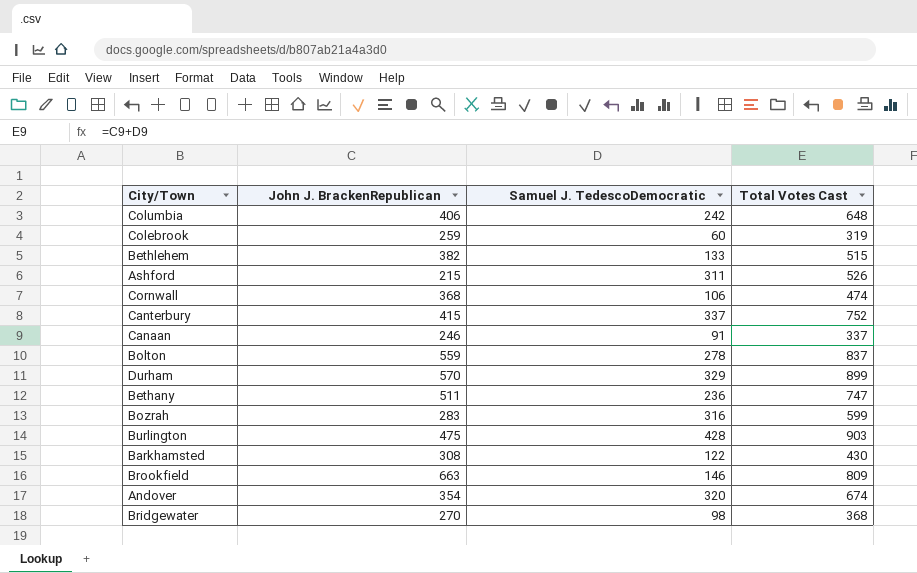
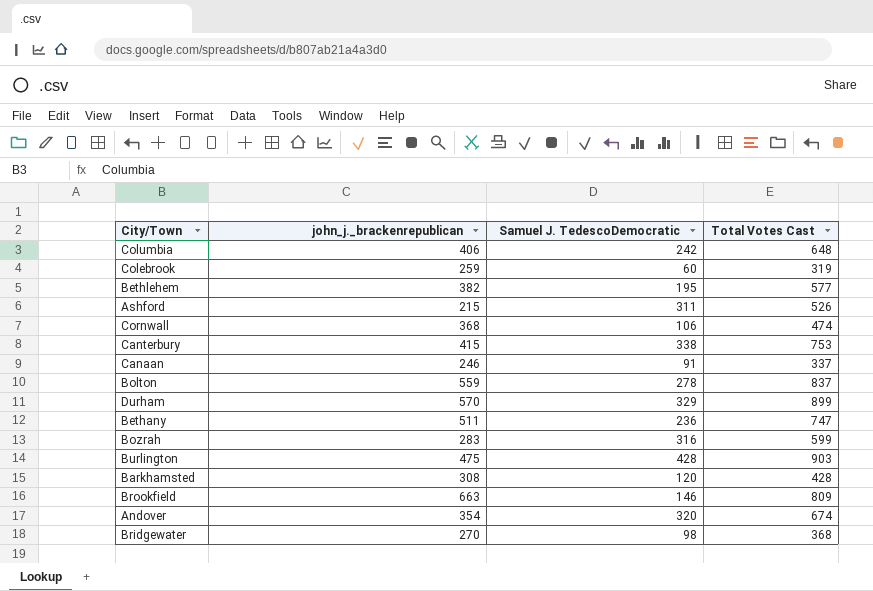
column name: John J. BrackenRepublican -> john_j._brackenrepublican
Bethlehem | Samuel J. TedescoDemocratic: 133 -> 195
Bethlehem | Total Votes Cast: 515 -> 577
Canterbury | Samuel J. TedescoDemocratic: 337 -> 338
Canterbury | Total Votes Cast: 752 -> 753
Barkhamsted | Samuel J. TedescoDemocratic: 122 -> 120
Barkhamsted | Total Votes Cast: 430 -> 428

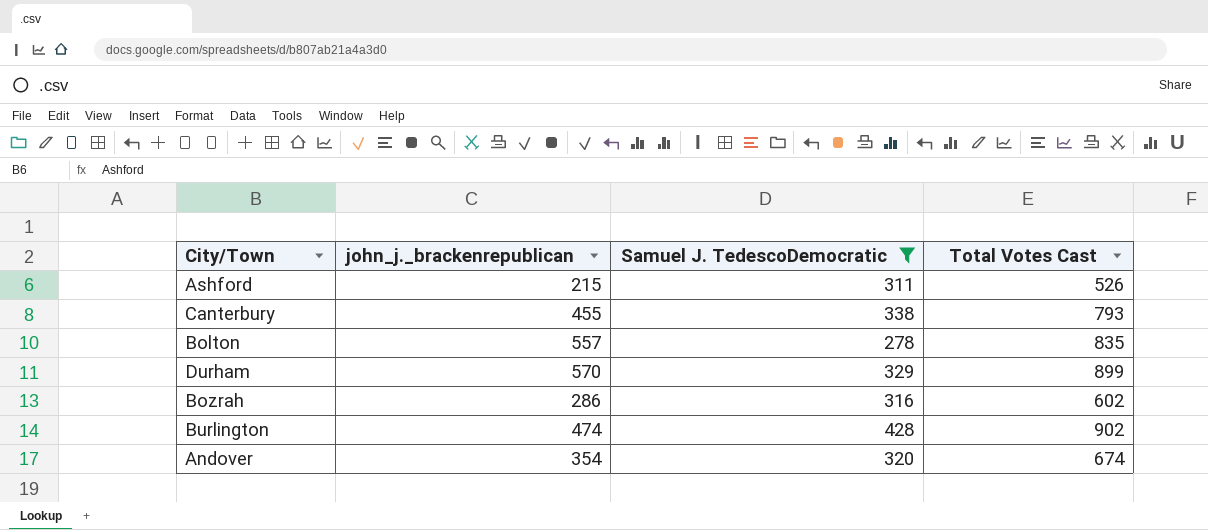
filter: none -> Samuel J. TedescoDemocratic >= 278
Canterbury | john_j._brackenrepublican: 415 -> 455
Canterbury | Total Votes Cast: 753 -> 793
Bolton | john_j._brackenrepublican: 559 -> 557
Bolton | Total Votes Cast: 837 -> 835
Bozrah | john_j._brackenrepublican: 283 -> 286
Bozrah | Total Votes Cast: 599 -> 602
Burlington | john_j._brackenrepublican: 475 -> 474
Burlington | Total Votes Cast: 903 -> 902

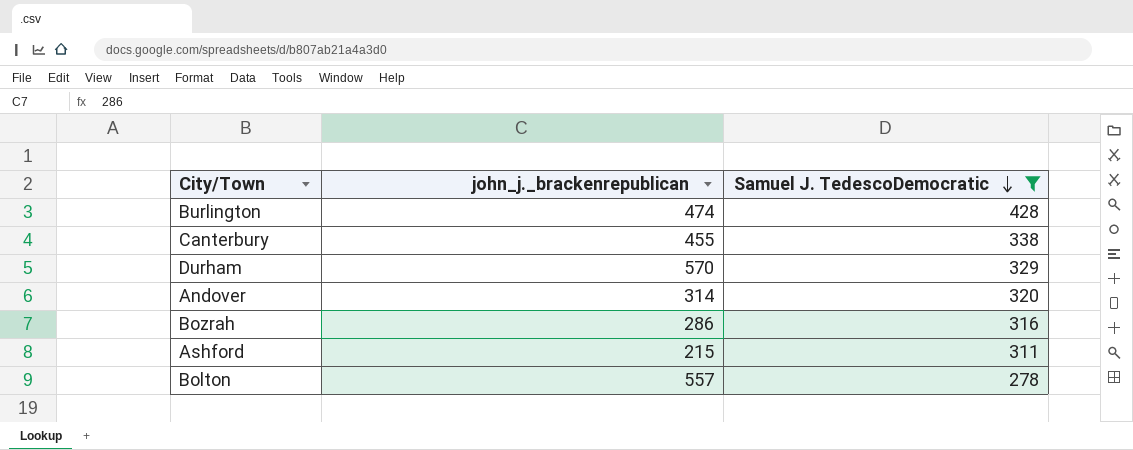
row order: none -> Samuel J. TedescoDemocratic descending
column Total Votes Cast | formula: [john_j._brackenrepublican] + [Samuel J. TedescoDemocratic] -> none
Andover | john_j._brackenrepublican: 354 -> 314

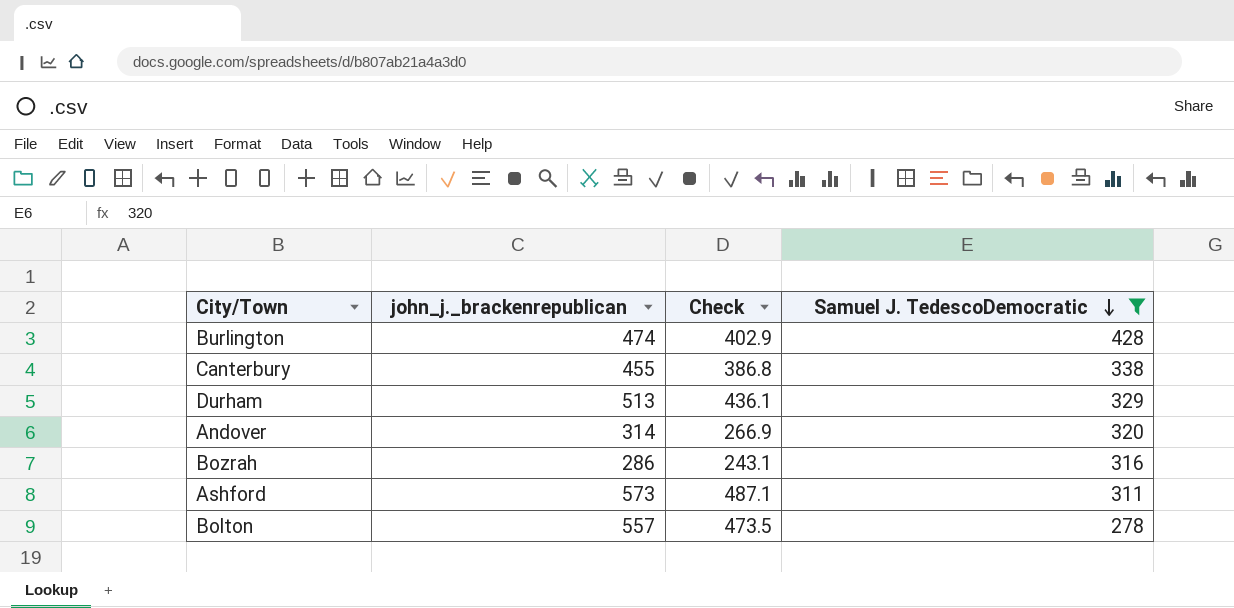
column Check | formula: none -> [john_j._brackenrepublican] * 0.85
Durham | john_j._brackenrepublican: 570 -> 513
Ashford | john_j._brackenrepublican: 215 -> 573

